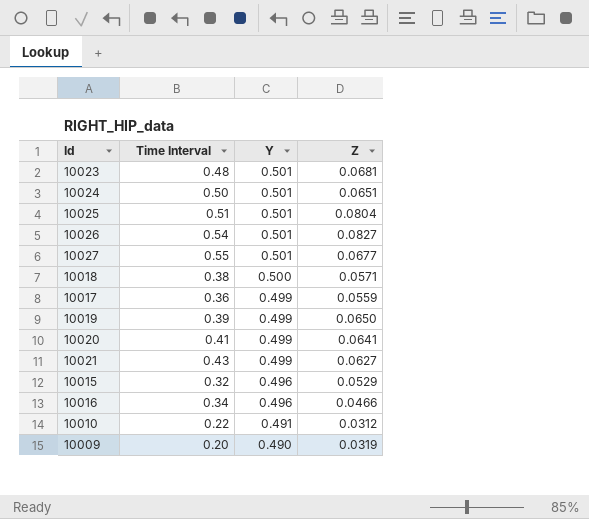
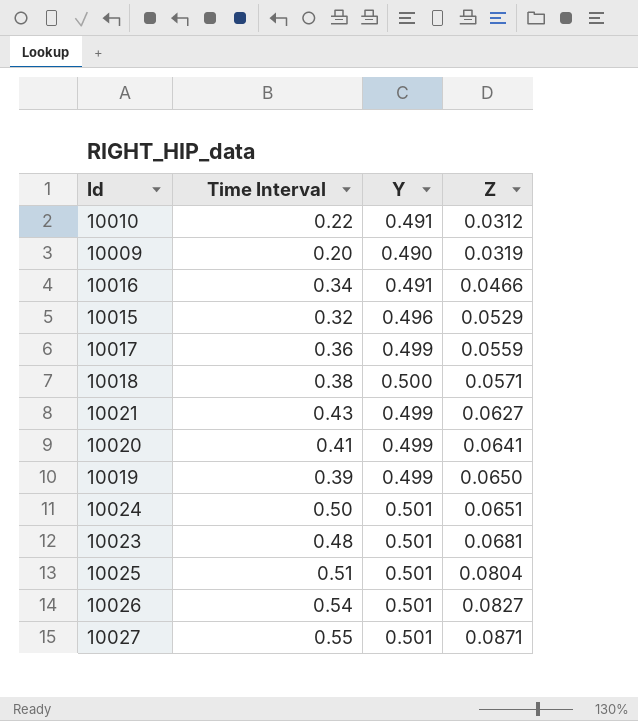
row order: Y descending -> Z ascending
10016 | Y: 0.496 -> 0.491
10027 | Z: 0.0677 -> 0.0871

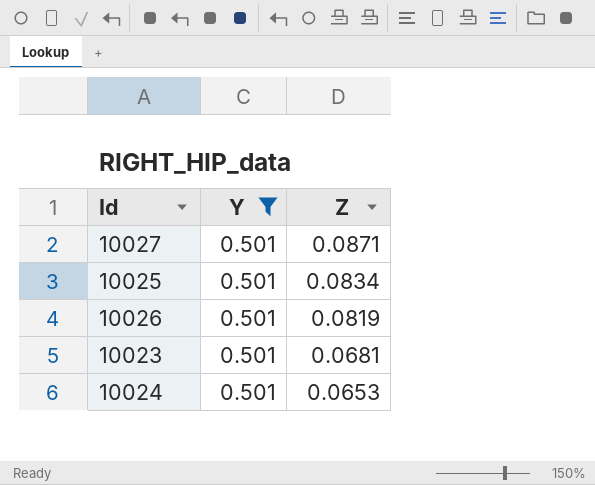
filter: none -> Y = 0.501
row order: Z ascending -> Z descending
column Time Interval | position: 2 -> none
10025 | Z: 0.0804 -> 0.0834
10026 | Z: 0.0827 -> 0.0819
10024 | Z: 0.0651 -> 0.0653

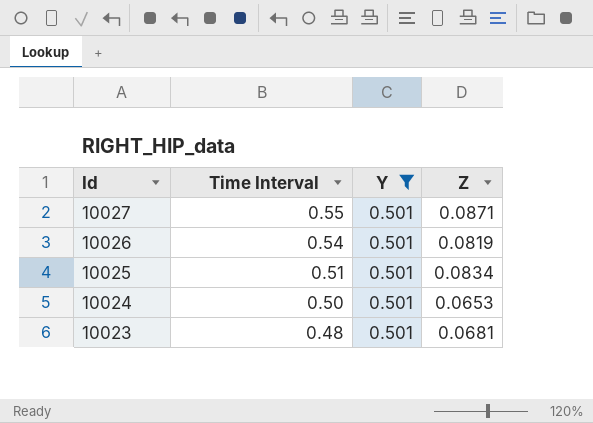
row order: Z descending -> Id descending
column Time Interval | position: none -> 2

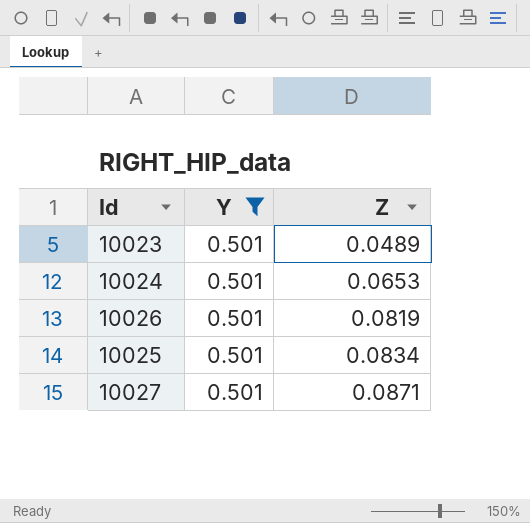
row order: Id descending -> Z ascending
column Time Interval | position: 2 -> none
10023 | Z: 0.0681 -> 0.0489

